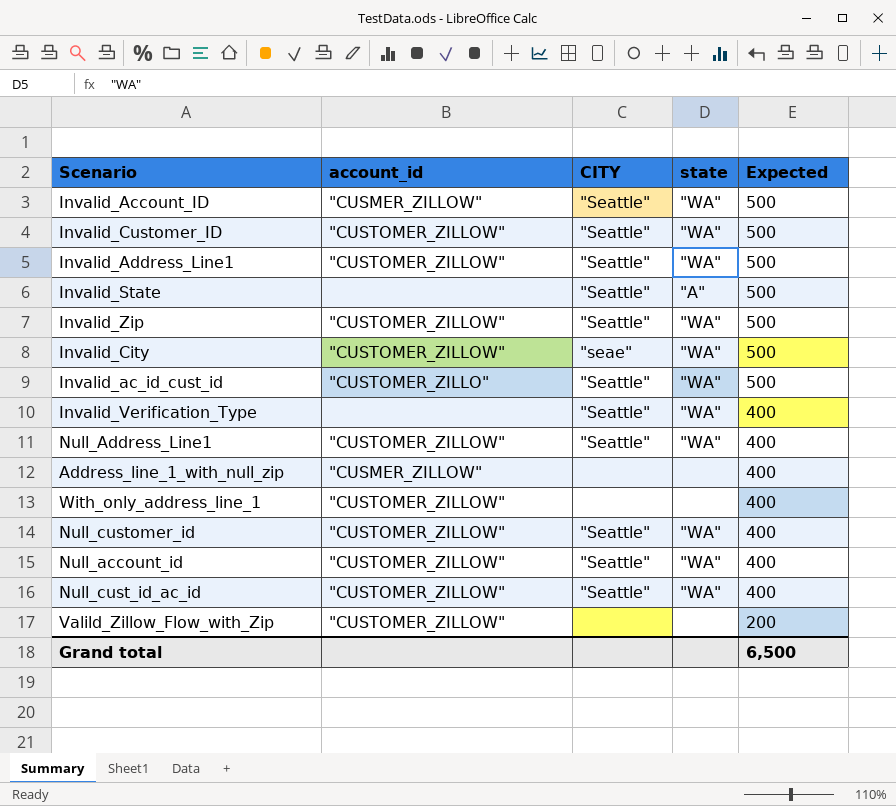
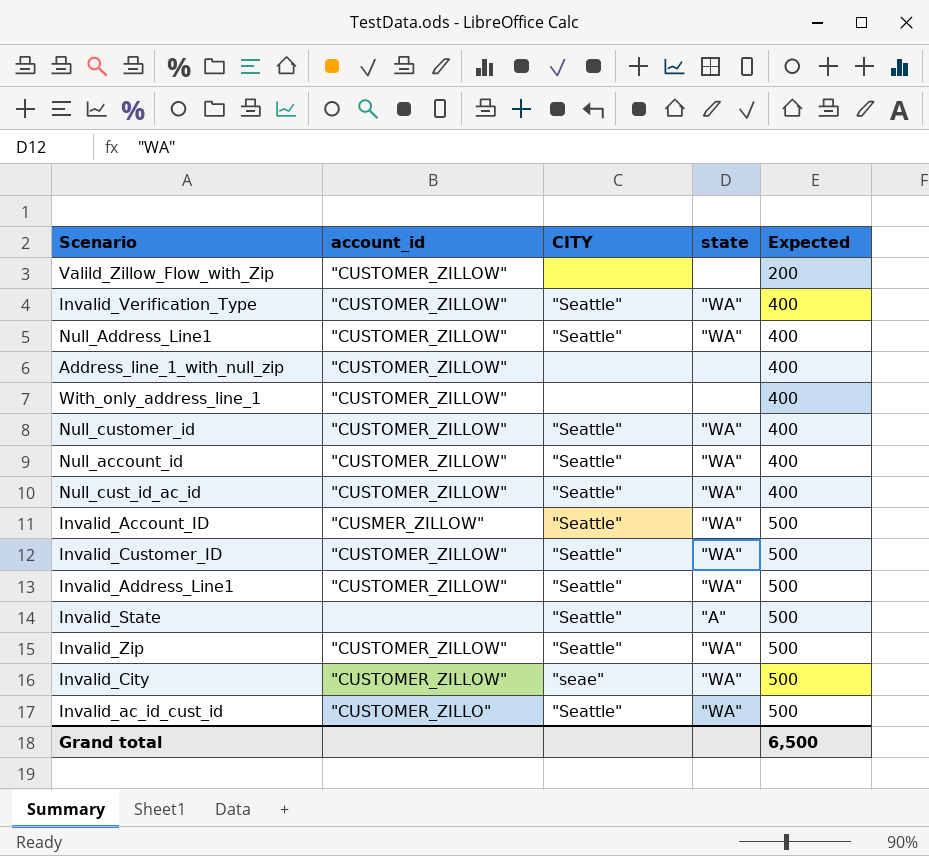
row order: Expected descending -> Expected ascending
Invalid_Verification_Type | account_id: none -> "CUSTOMER_ZILLOW"
Address_line_1_with_null_zip | account_id: "CUSMER_ZILLOW" -> "CUSTOMER_ZILLOW"

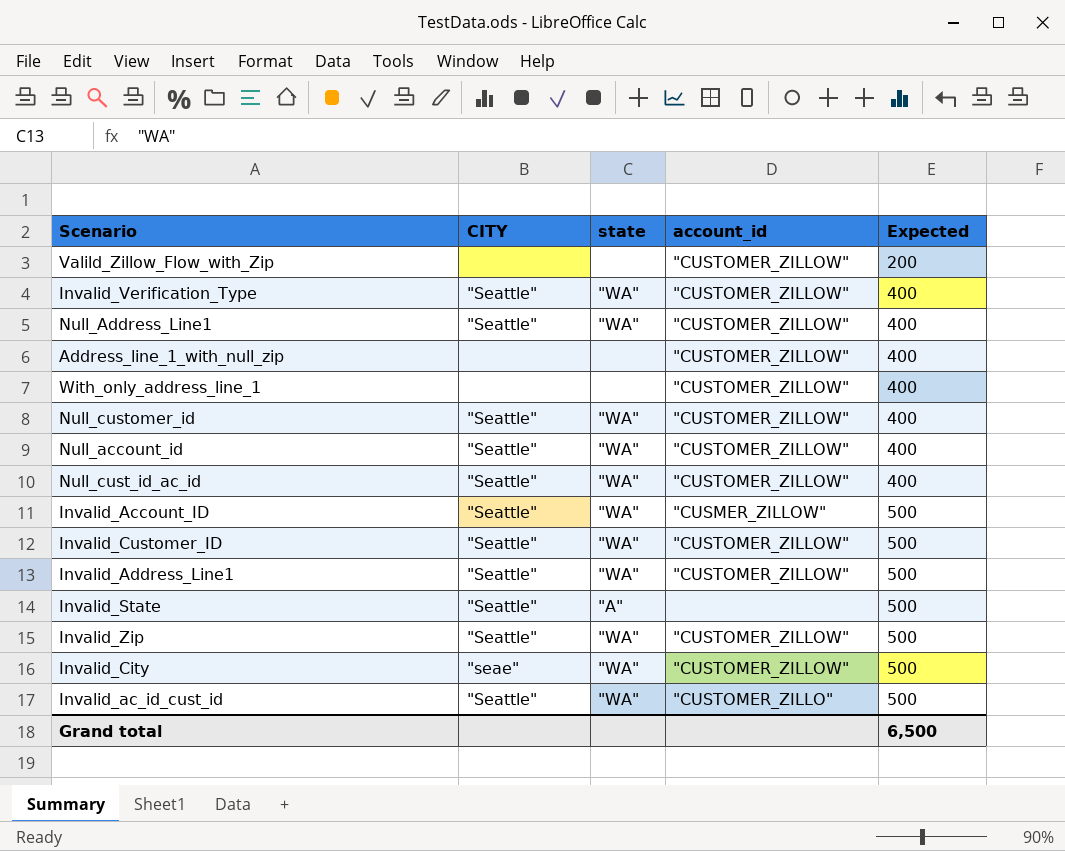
column account_id | position: 2 -> 4

